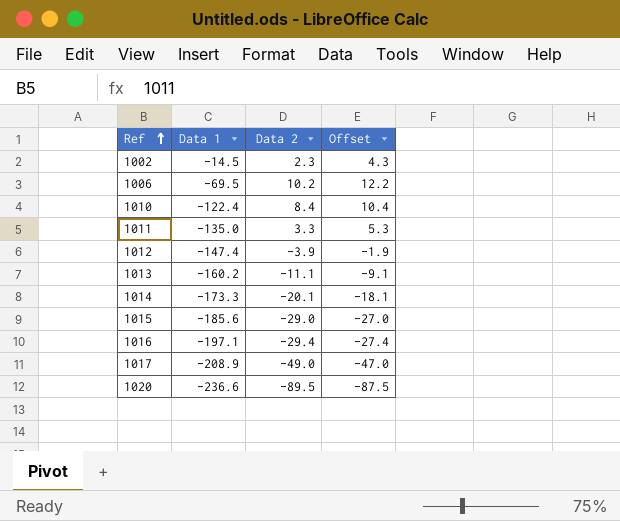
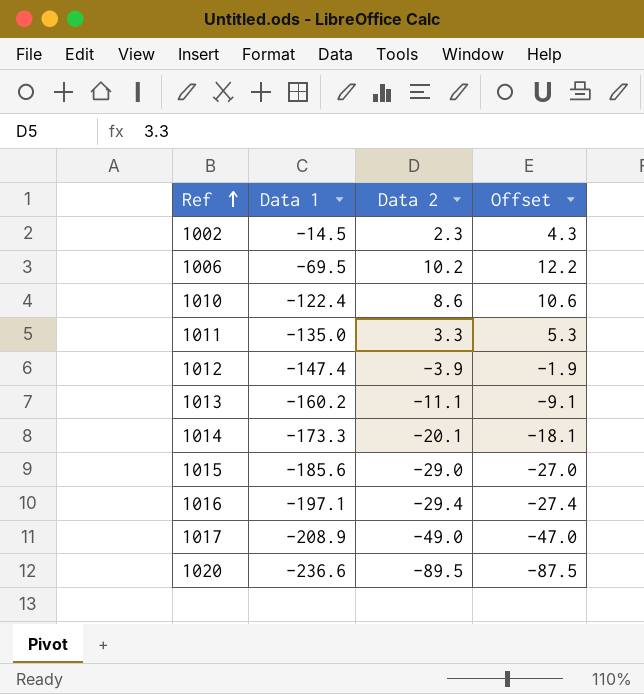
1010 | Data 2: 8.4 -> 8.6
1010 | Offset: 10.4 -> 10.6

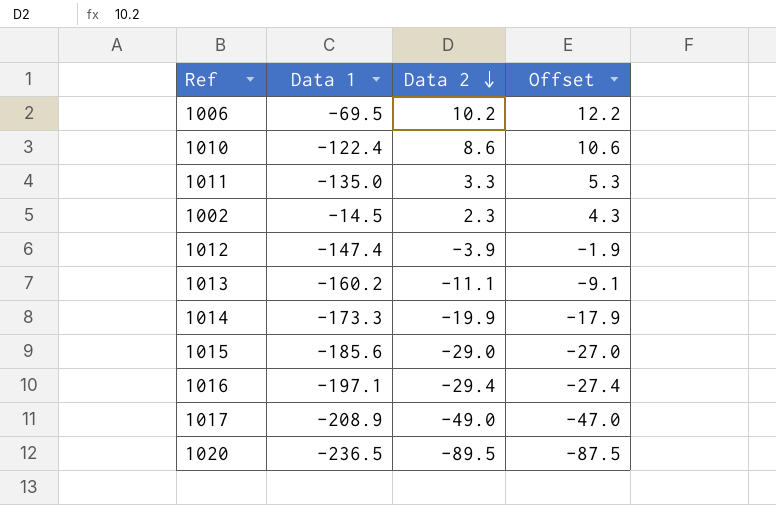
row order: Ref ascending -> Data 2 descending
1014 | Data 2: -20.1 -> -19.9
1014 | Offset: -18.1 -> -17.9
1020 | Data 1: -236.6 -> -236.5

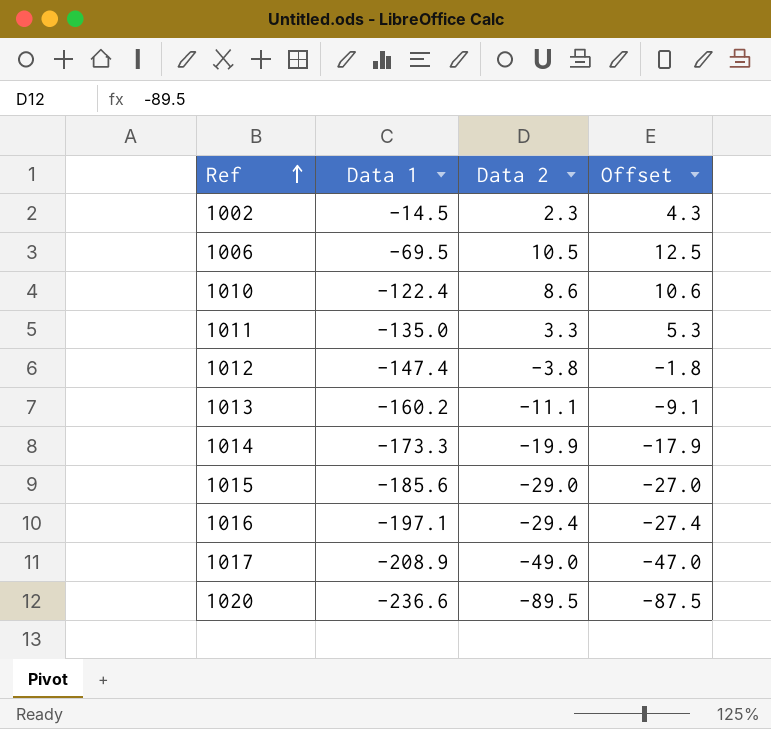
row order: Data 2 descending -> Ref ascending
1006 | Data 2: 10.2 -> 10.5
1006 | Offset: 12.2 -> 12.5
1012 | Data 2: -3.9 -> -3.8
1012 | Offset: -1.9 -> -1.8
1020 | Data 1: -236.5 -> -236.6

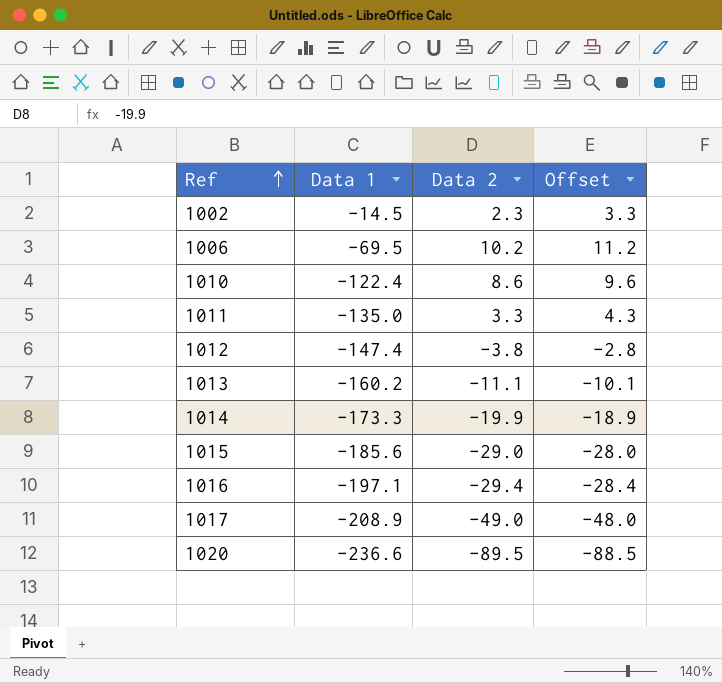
column Offset | formula: [Data 2] + 2 -> [Data 2] + 1
1006 | Data 2: 10.5 -> 10.2

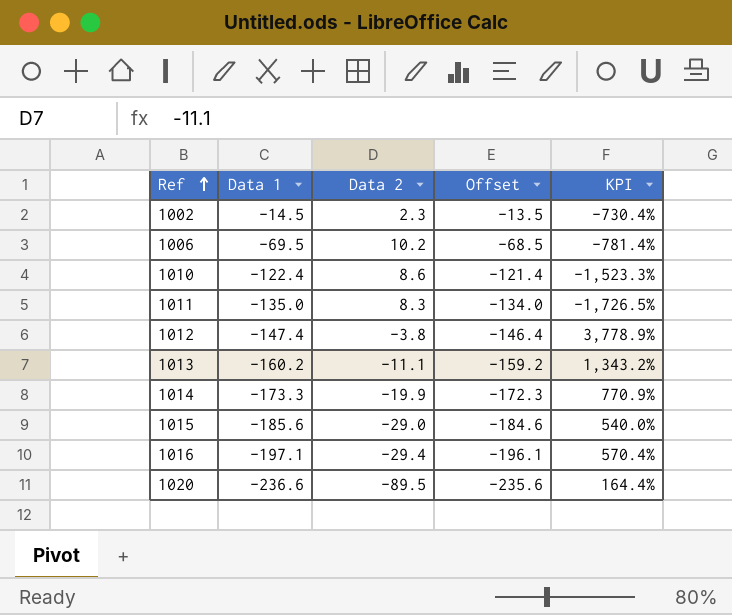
column Offset | formula: [Data 2] + 1 -> [Data 1] + 1
column KPI | formula: none -> ([Data 1] - [Data 2]) / [Data 2]
row 1017: -208.9 | -49.0 | -48.0 -> none
1011 | Data 2: 3.3 -> 8.3

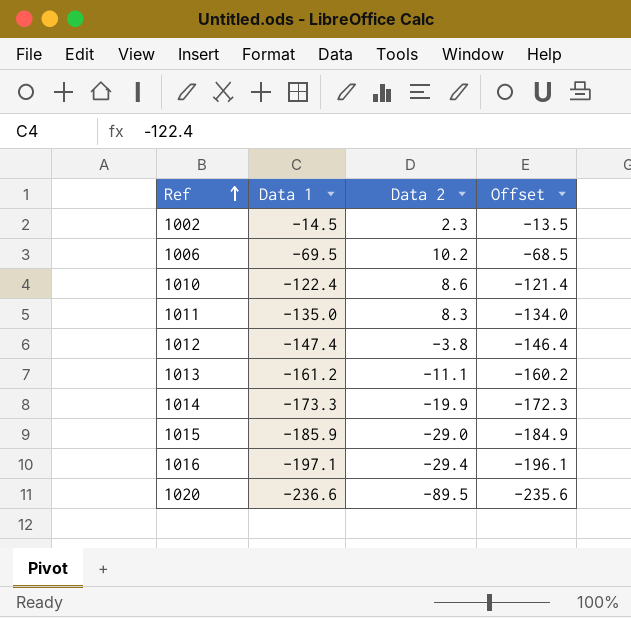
column KPI | formula: ([Data 1] - [Data 2]) / [Data 2] -> none
1013 | Data 1: -160.2 -> -161.2
1013 | Offset: -159.2 -> -160.2
1015 | Data 1: -185.6 -> -185.9
1015 | Offset: -184.6 -> -184.9

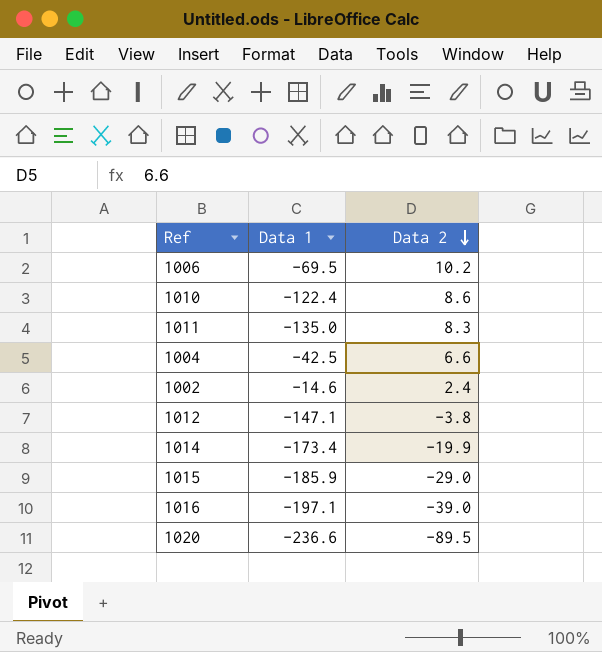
row order: Ref ascending -> Data 2 descending
column Offset | formula: [Data 1] + 1 -> none
row 1013: -161.2 | -11.1 | -160.2 -> none
row 1004: none -> -42.5 | 6.6
1002 | Data 1: -14.5 -> -14.6
1002 | Data 2: 2.3 -> 2.4
1012 | Data 1: -147.4 -> -147.1
1014 | Data 1: -173.3 -> -173.4
1016 | Data 2: -29.4 -> -39.0

